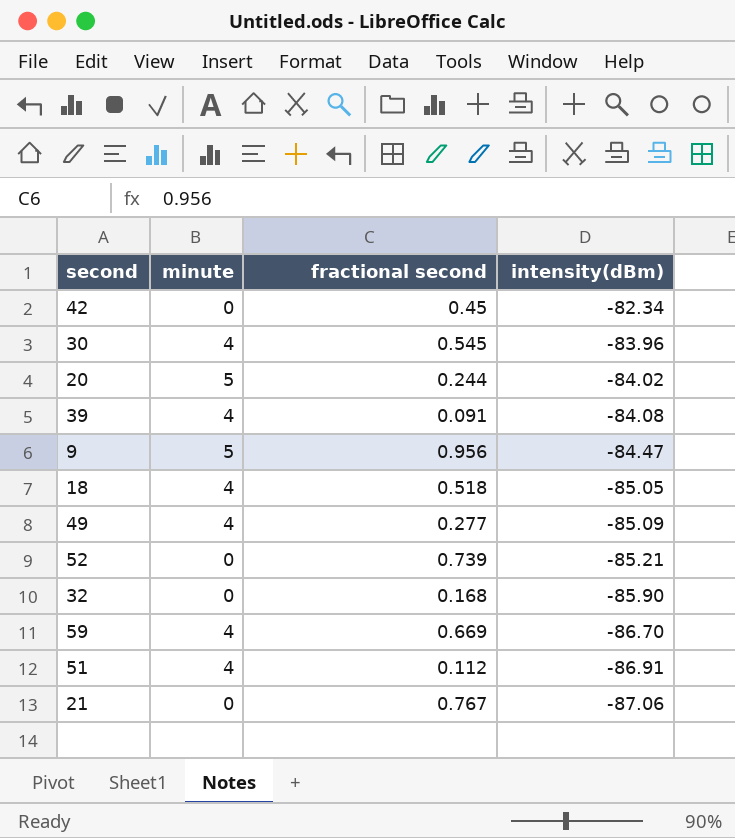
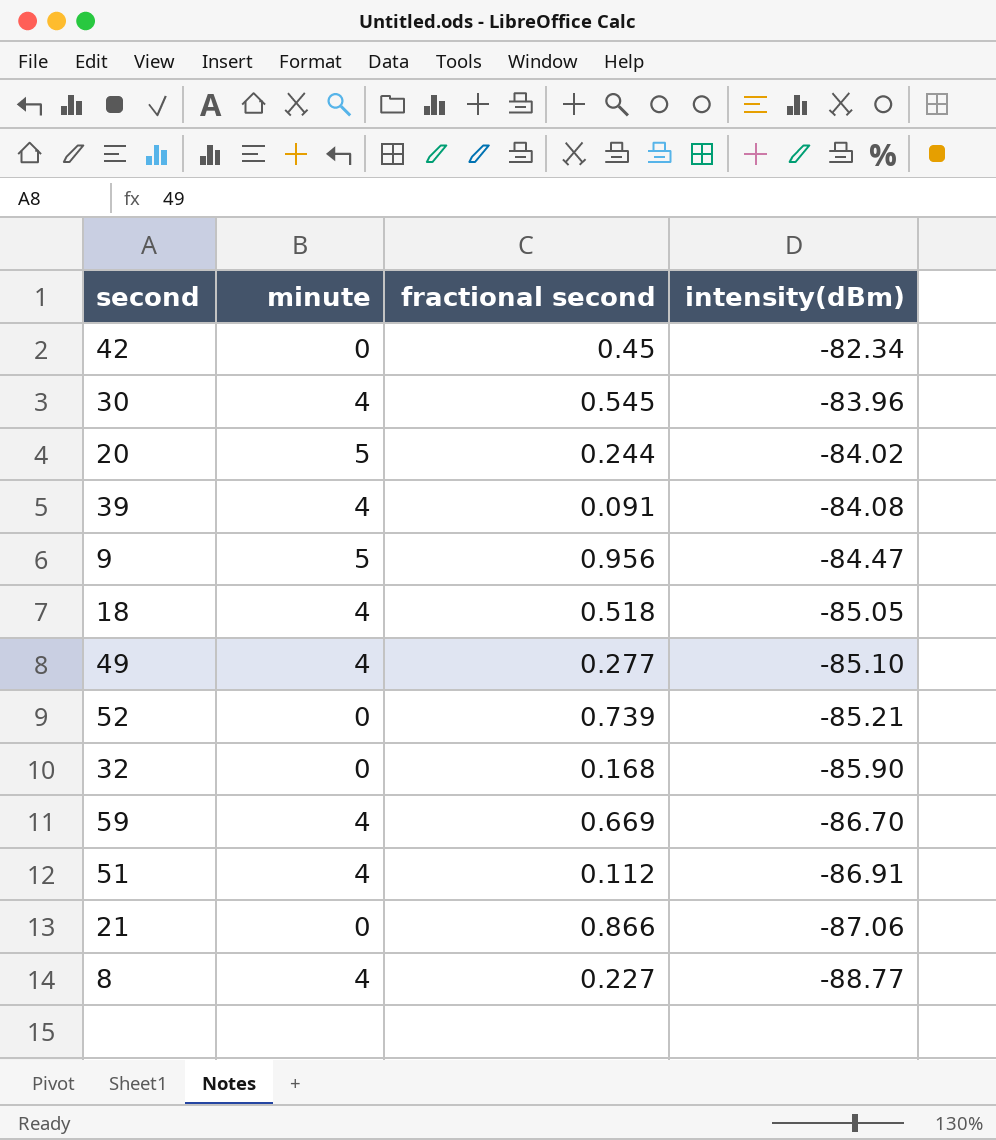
49 | intensity(dBm): -85.09 -> -85.10
21 | fractional second: 0.767 -> 0.866
row 8: none -> 4 | 0.227 | -88.77

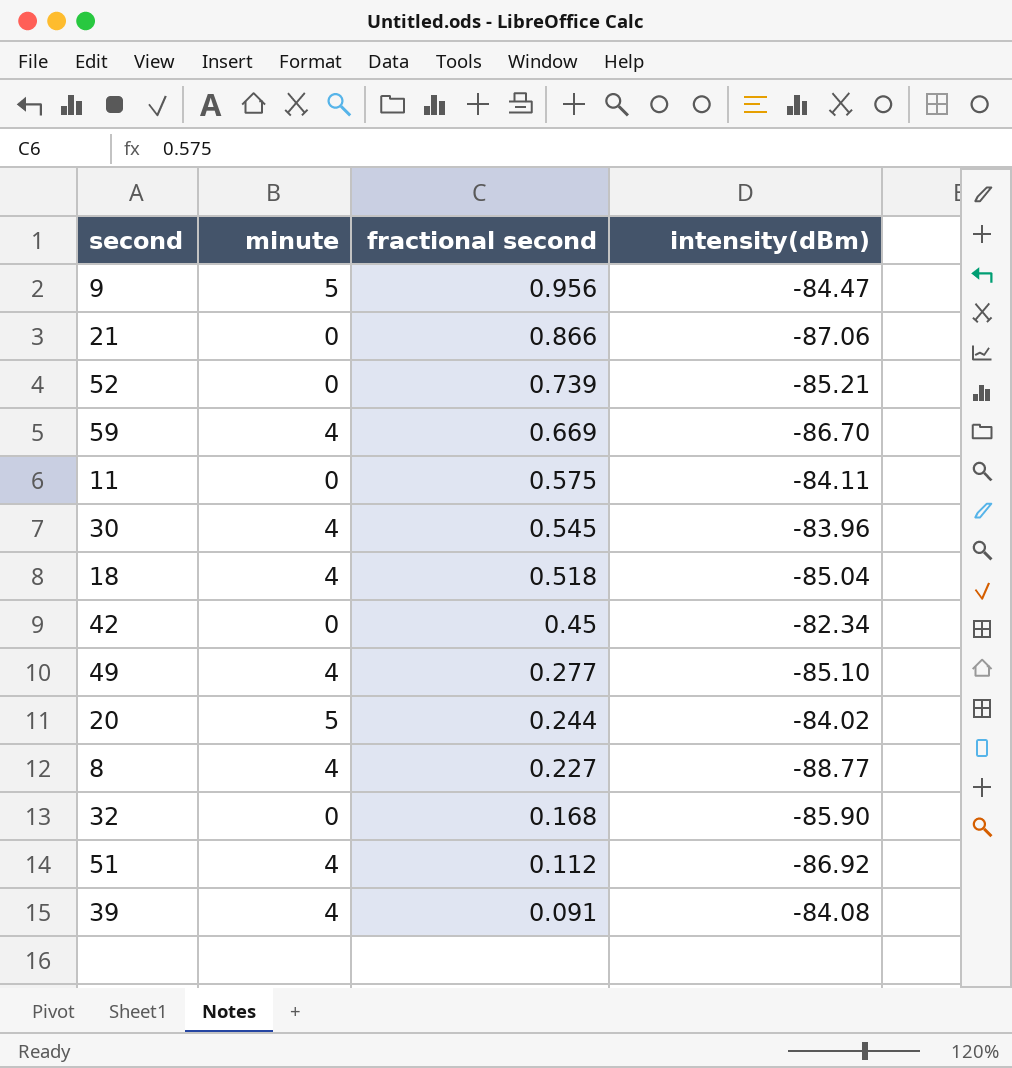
row order: intensity(dBm) descending -> fractional second descending
row 11: none -> 0 | 0.575 | -84.11
18 | intensity(dBm): -85.05 -> -85.04
51 | intensity(dBm): -86.91 -> -86.92

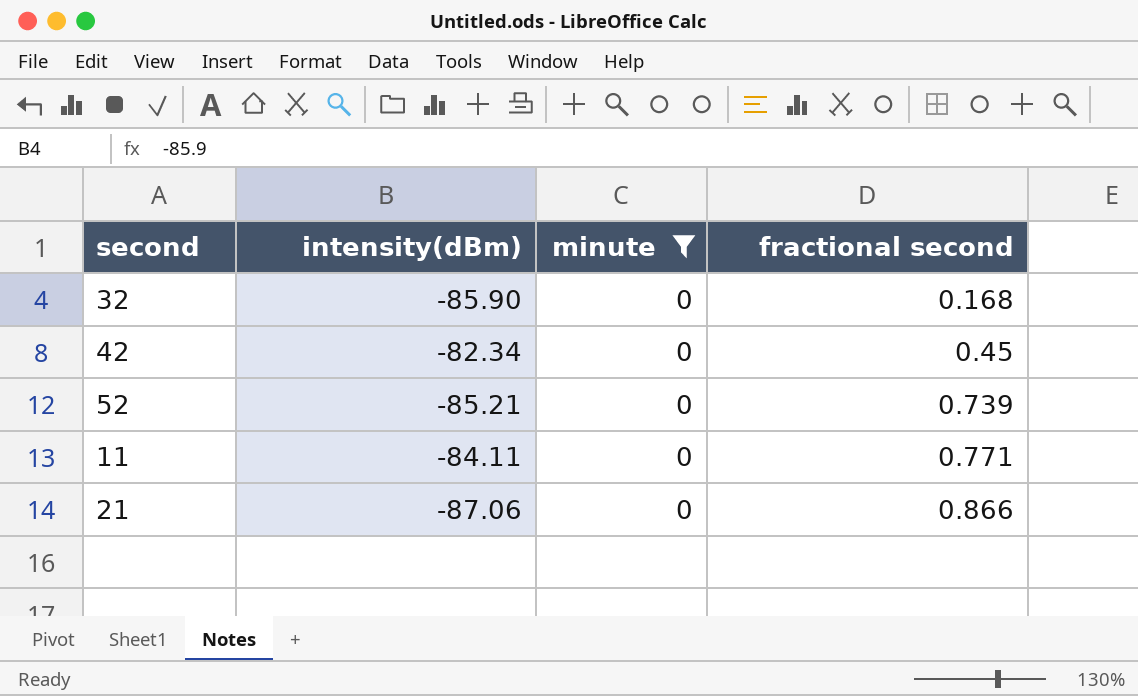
filter: none -> minute = 0
row order: fractional second descending -> fractional second ascending
column intensity(dBm) | position: 4 -> 2
11 | fractional second: 0.575 -> 0.771

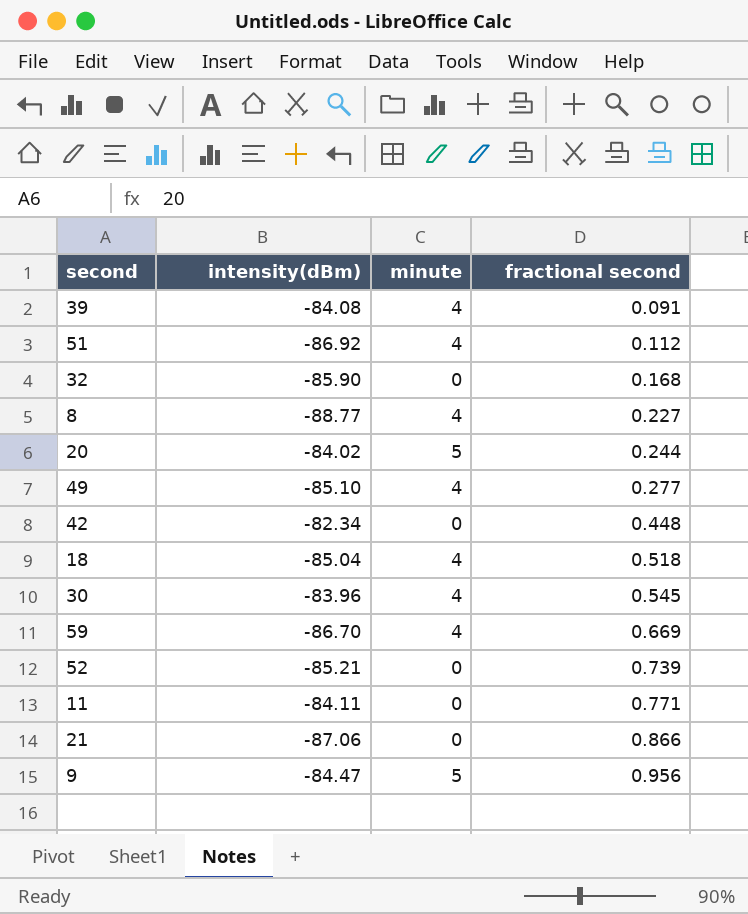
filter: minute = 0 -> none
42 | fractional second: 0.45 -> 0.448

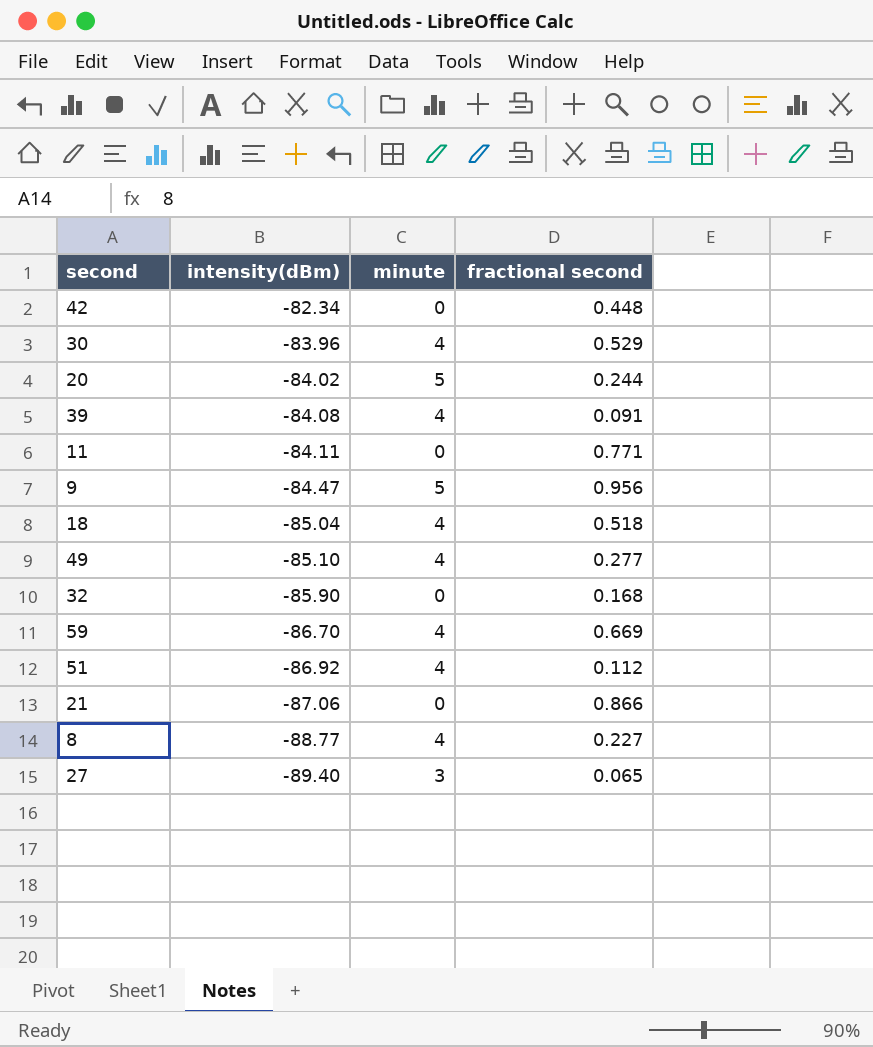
row order: fractional second ascending -> intensity(dBm) descending
row 52: -85.21 | 0 | 0.739 -> none
30 | fractional second: 0.545 -> 0.529
row 27: none -> -89.40 | 3 | 0.065

